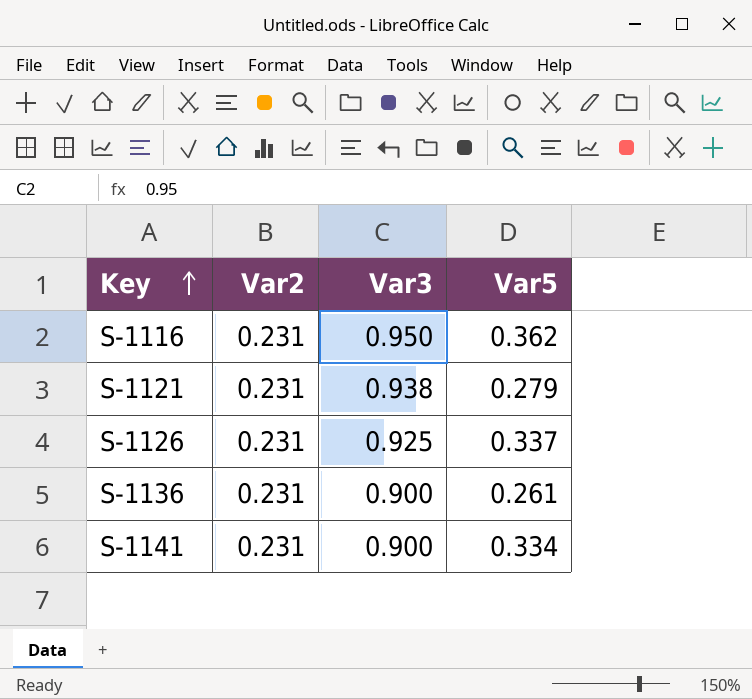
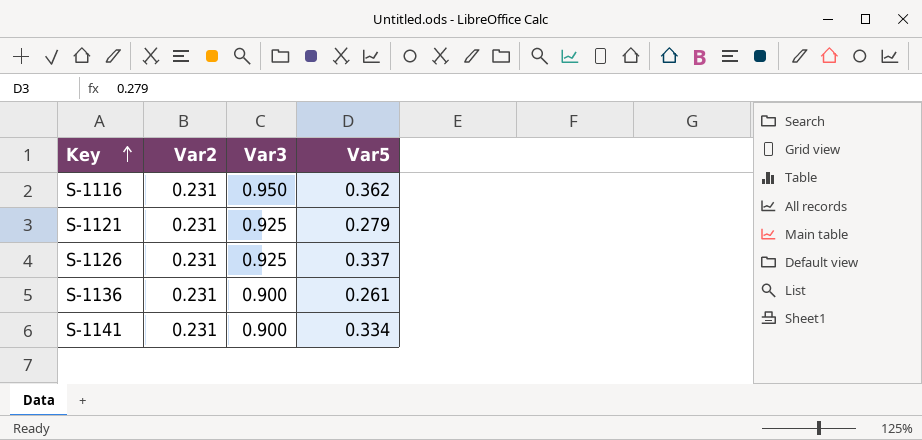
S-1121 | Var3: 0.938 -> 0.925

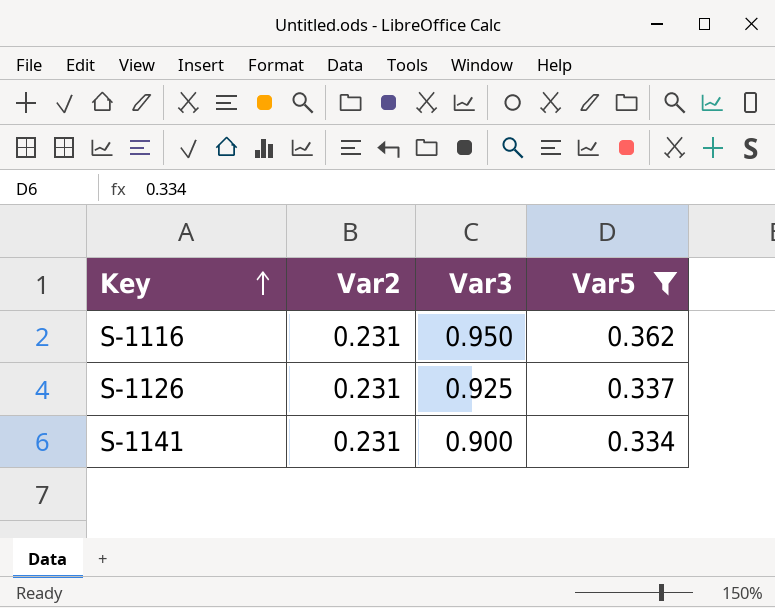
filter: none -> Var5 >= 0.334

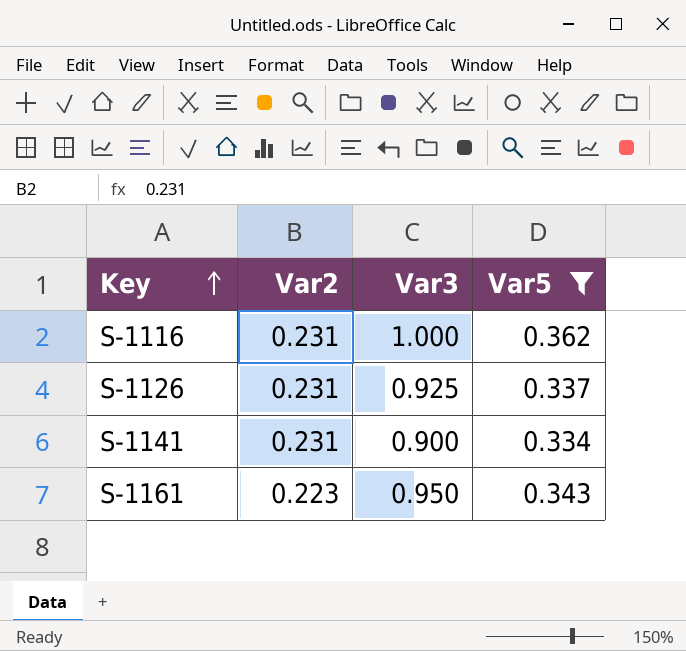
S-1116 | Var3: 0.950 -> 1.000
row S-1161: none -> 0.223 | 0.950 | 0.343

